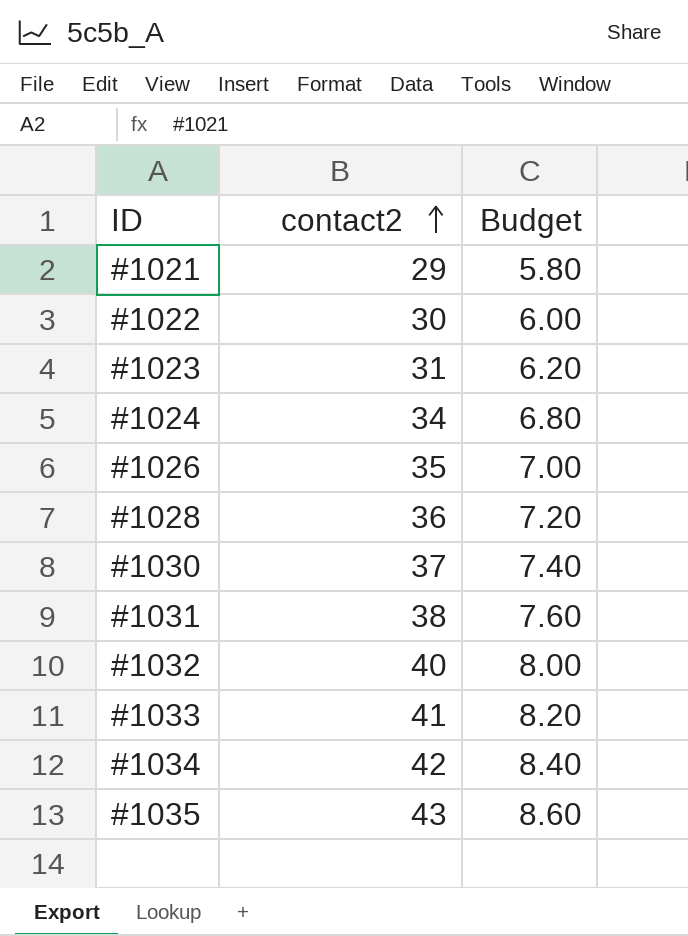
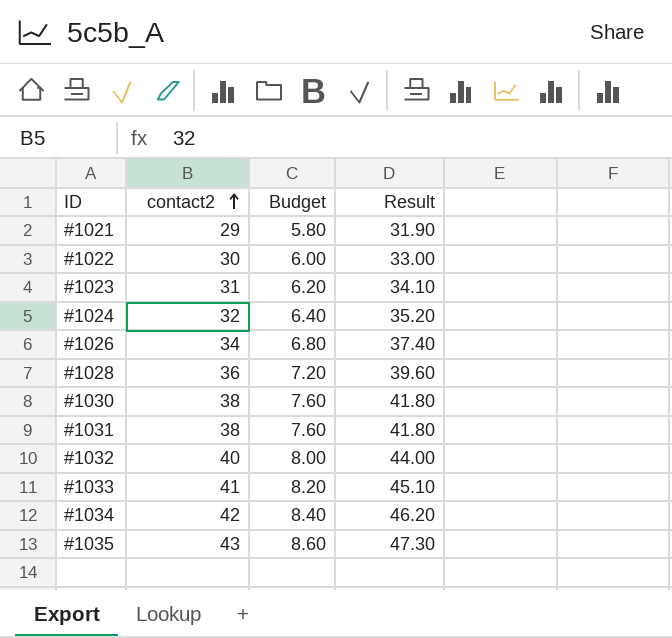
column Result | formula: none -> [contact2] * 1.1
#1024 | contact2: 34 -> 32
#1024 | Budget: 6.80 -> 6.40
#1026 | contact2: 35 -> 34
#1026 | Budget: 7.00 -> 6.80
#1030 | contact2: 37 -> 38
#1030 | Budget: 7.40 -> 7.60

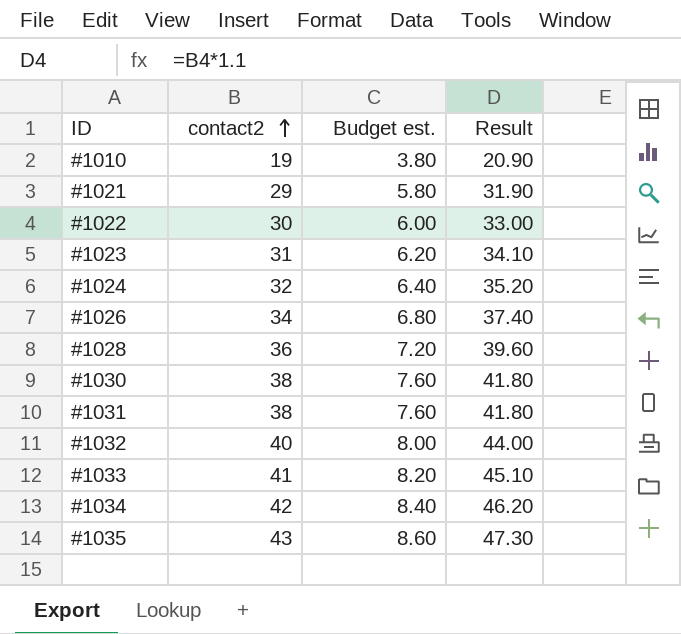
column name: Budget -> Budget est.
row #1010: none -> 19 | 3.80 | 20.90

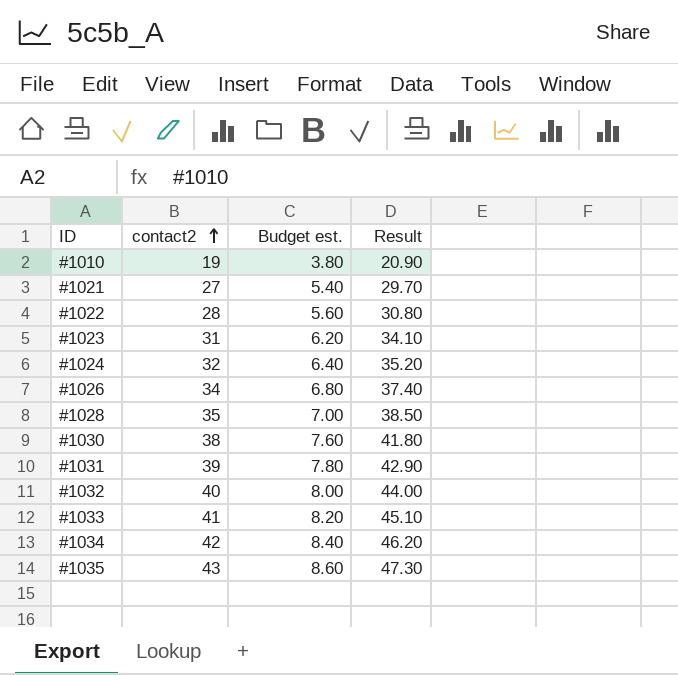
#1021 | contact2: 29 -> 27
#1021 | Budget est.: 5.80 -> 5.40
#1021 | Result: 31.90 -> 29.70
#1022 | contact2: 30 -> 28
#1022 | Budget est.: 6.00 -> 5.60
#1022 | Result: 33.00 -> 30.80
#1028 | contact2: 36 -> 35
#1028 | Budget est.: 7.20 -> 7.00
#1028 | Result: 39.60 -> 38.50
#1031 | contact2: 38 -> 39
#1031 | Budget est.: 7.60 -> 7.80
#1031 | Result: 41.80 -> 42.90

